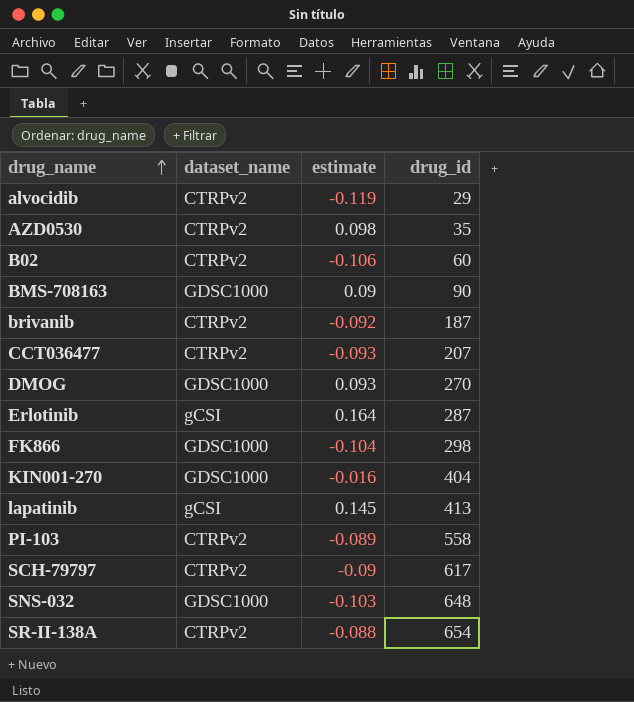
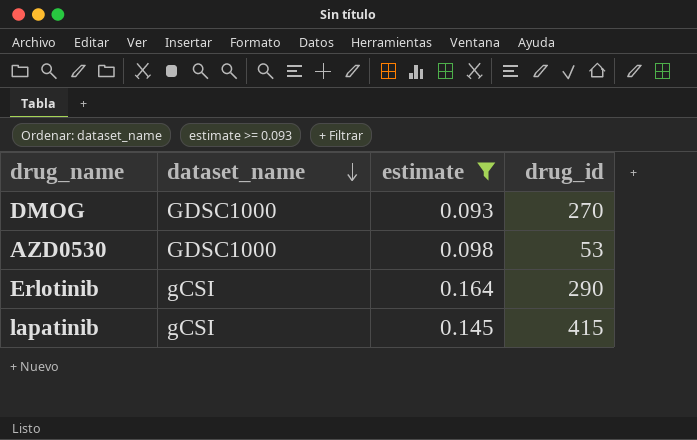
filter: none -> estimate >= 0.093
row order: drug_name ascending -> dataset_name descending
AZD0530 | dataset_name: CTRPv2 -> GDSC1000
AZD0530 | drug_id: 35 -> 53
Erlotinib | drug_id: 287 -> 290
lapatinib | drug_id: 413 -> 415

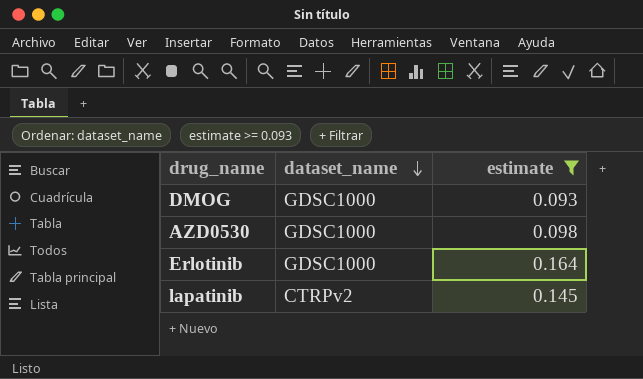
column drug_id | position: 4 -> none
Erlotinib | dataset_name: gCSI -> GDSC1000
lapatinib | dataset_name: gCSI -> CTRPv2

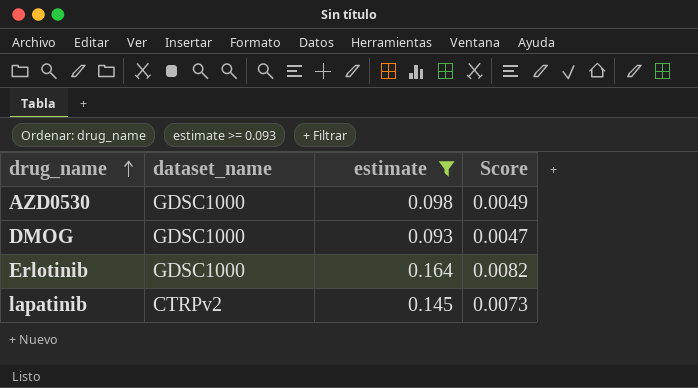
row order: dataset_name descending -> drug_name ascending
column Score | formula: none -> [estimate] * 0.05

